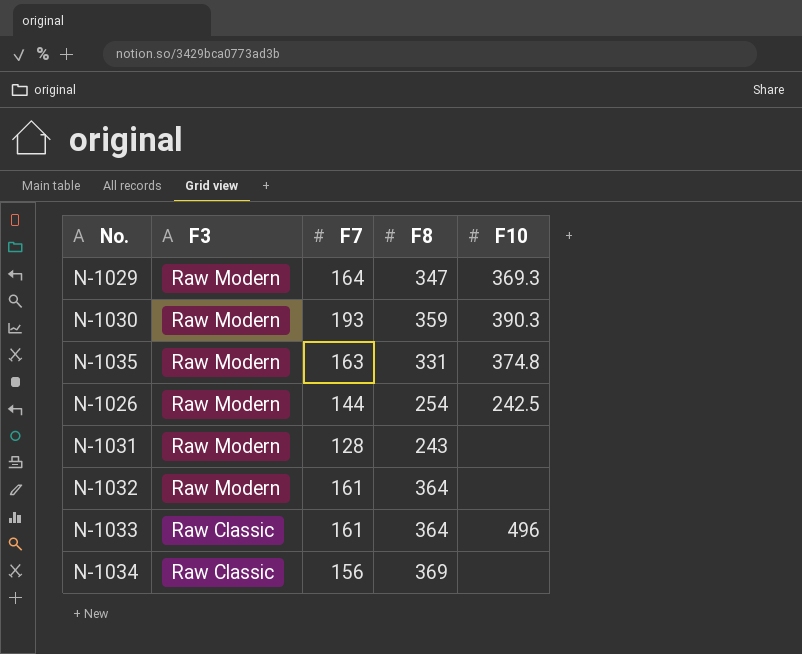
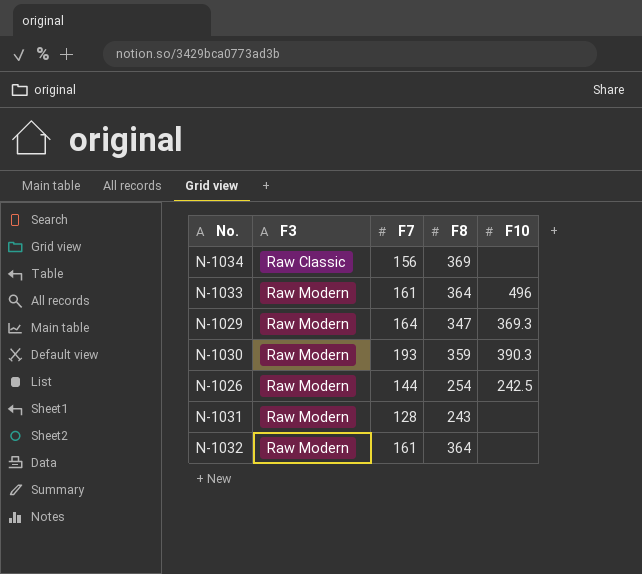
row order: F3 descending -> F3 ascending
row N-1035: Raw Modern | 163 | 331 | 374.8 -> none
N-1033 | F3: Raw Classic -> Raw Modern

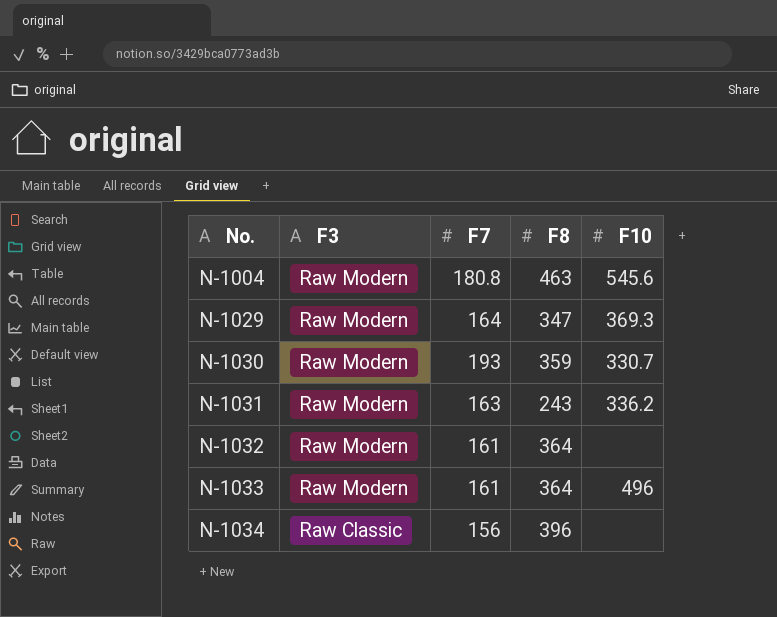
row order: F3 ascending -> No. ascending
row N-1026: Raw Modern | 144 | 254 | 242.5 -> none
row N-1004: none -> Raw Modern | 180.8 | 463 | 545.6
N-1030 | F10: 390.3 -> 330.7
N-1031 | F7: 128 -> 163
N-1031 | F10: none -> 336.2
N-1034 | F8: 369 -> 396

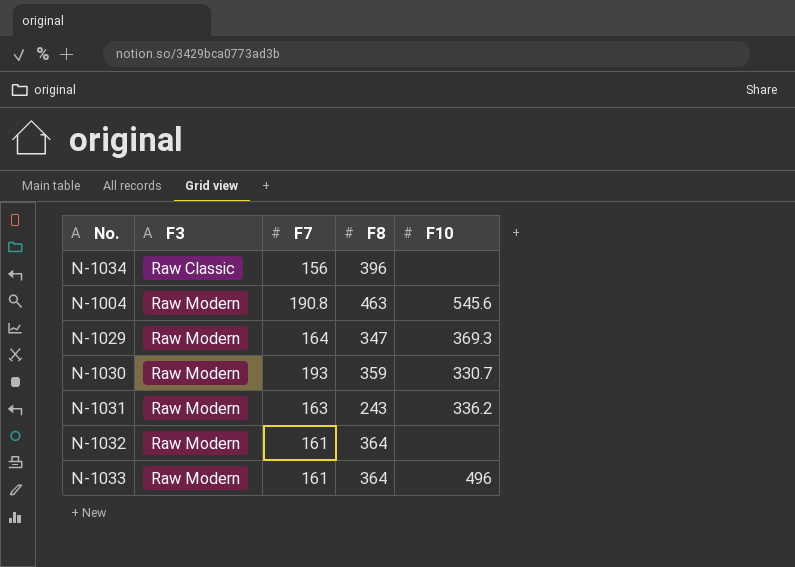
row order: No. ascending -> F3 ascending
N-1004 | F7: 180.8 -> 190.8

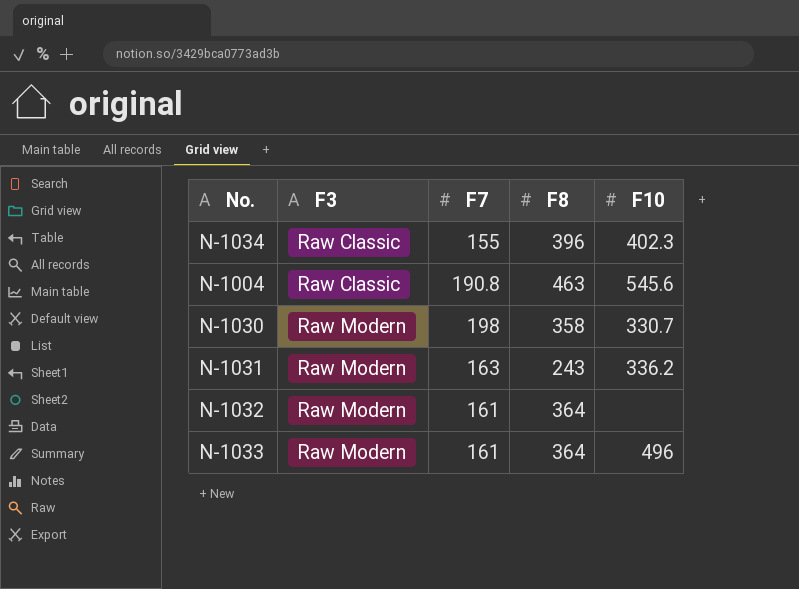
row N-1029: Raw Modern | 164 | 347 | 369.3 -> none
N-1034 | F7: 156 -> 155
N-1034 | F10: none -> 402.3
N-1004 | F3: Raw Modern -> Raw Classic
N-1030 | F7: 193 -> 198
N-1030 | F8: 359 -> 358

